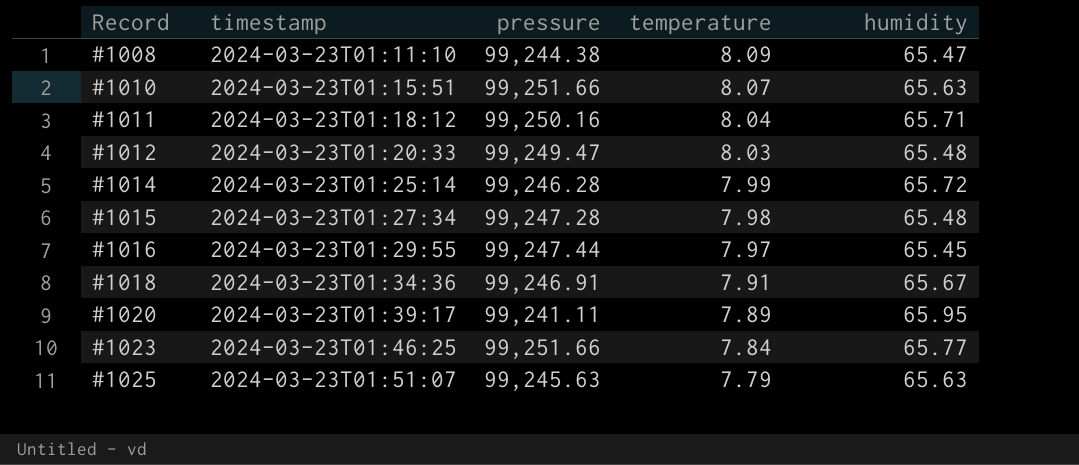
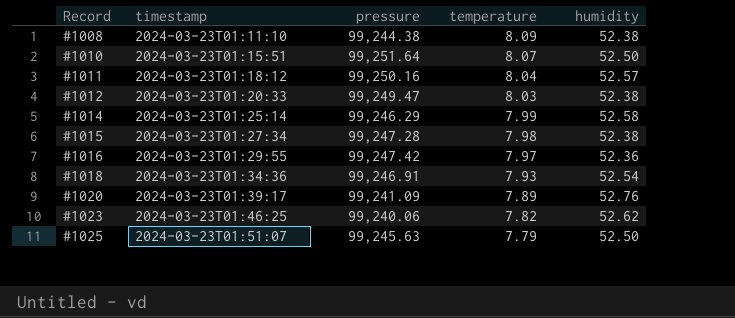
#1008 | humidity: 65.47 -> 52.38
#1010 | pressure: 99,251.66 -> 99,251.64
#1010 | humidity: 65.63 -> 52.50
#1011 | humidity: 65.71 -> 52.57
#1012 | humidity: 65.48 -> 52.38
#1014 | pressure: 99,246.28 -> 99,246.29
#1014 | humidity: 65.72 -> 52.58
#1015 | humidity: 65.48 -> 52.38
#1016 | pressure: 99,247.44 -> 99,247.42
#1016 | humidity: 65.45 -> 52.36
#1018 | temperature: 7.91 -> 7.93
#1018 | humidity: 65.67 -> 52.54
#1020 | pressure: 99,241.11 -> 99,241.09
#1020 | humidity: 65.95 -> 52.76
#1023 | pressure: 99,251.66 -> 99,240.06
#1023 | temperature: 7.84 -> 7.82
#1023 | humidity: 65.77 -> 52.62
#1025 | humidity: 65.63 -> 52.50

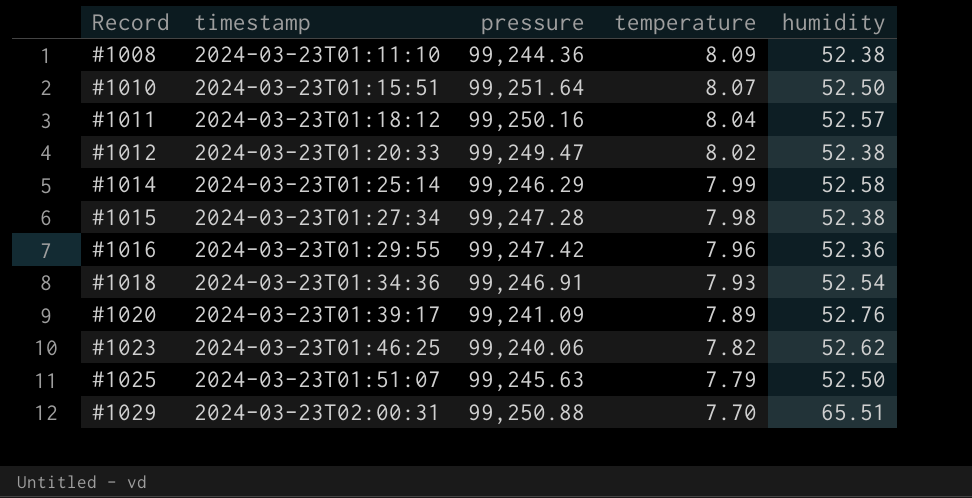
#1008 | pressure: 99,244.38 -> 99,244.36
#1012 | temperature: 8.03 -> 8.02
#1016 | temperature: 7.97 -> 7.96
row #1029: none -> 2024-03-23T02:00:31 | 99,250.88 | 7.70 | 65.51

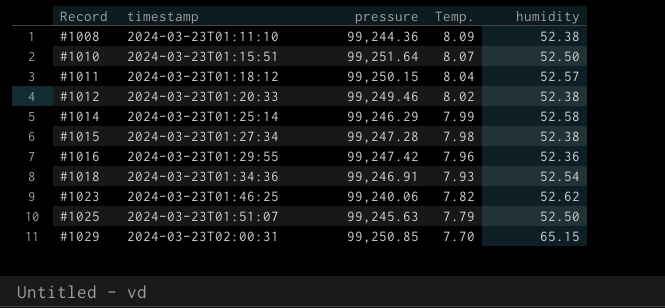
column name: temperature -> Temp.
row #1020: 2024-03-23T01:39:17 | 99,241.09 | 7.89 | 52.76 -> none
#1011 | pressure: 99,250.16 -> 99,250.15
#1012 | pressure: 99,249.47 -> 99,249.46
#1029 | pressure: 99,250.88 -> 99,250.85
#1029 | humidity: 65.51 -> 65.15

